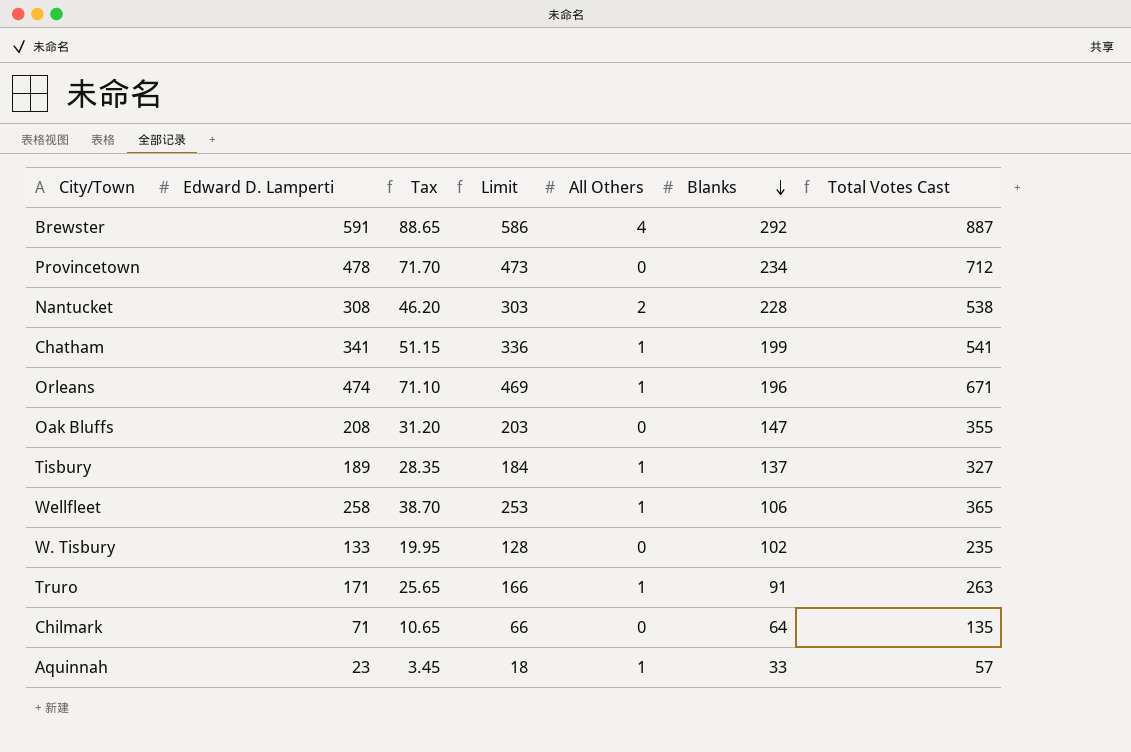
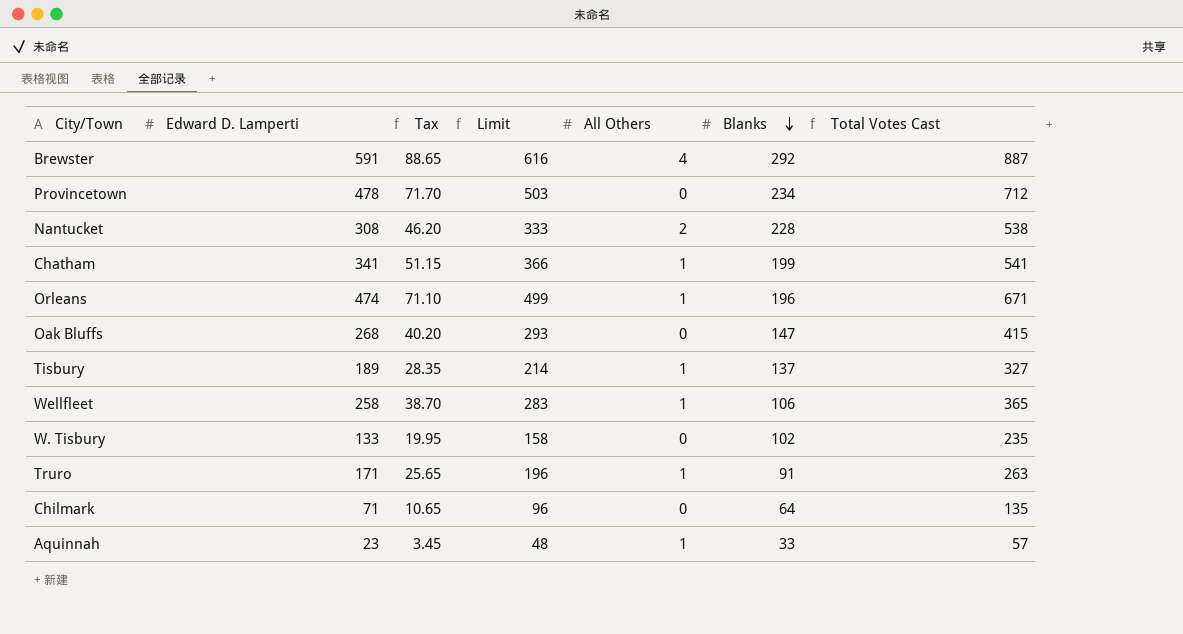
column Limit | formula: [Edward D. Lamperti] - 5 -> [Edward D. Lamperti] + 25
Oak Bluffs | Edward D. Lamperti: 208 -> 268
Oak Bluffs | Tax: 31.20 -> 40.20
Oak Bluffs | Total Votes Cast: 355 -> 415

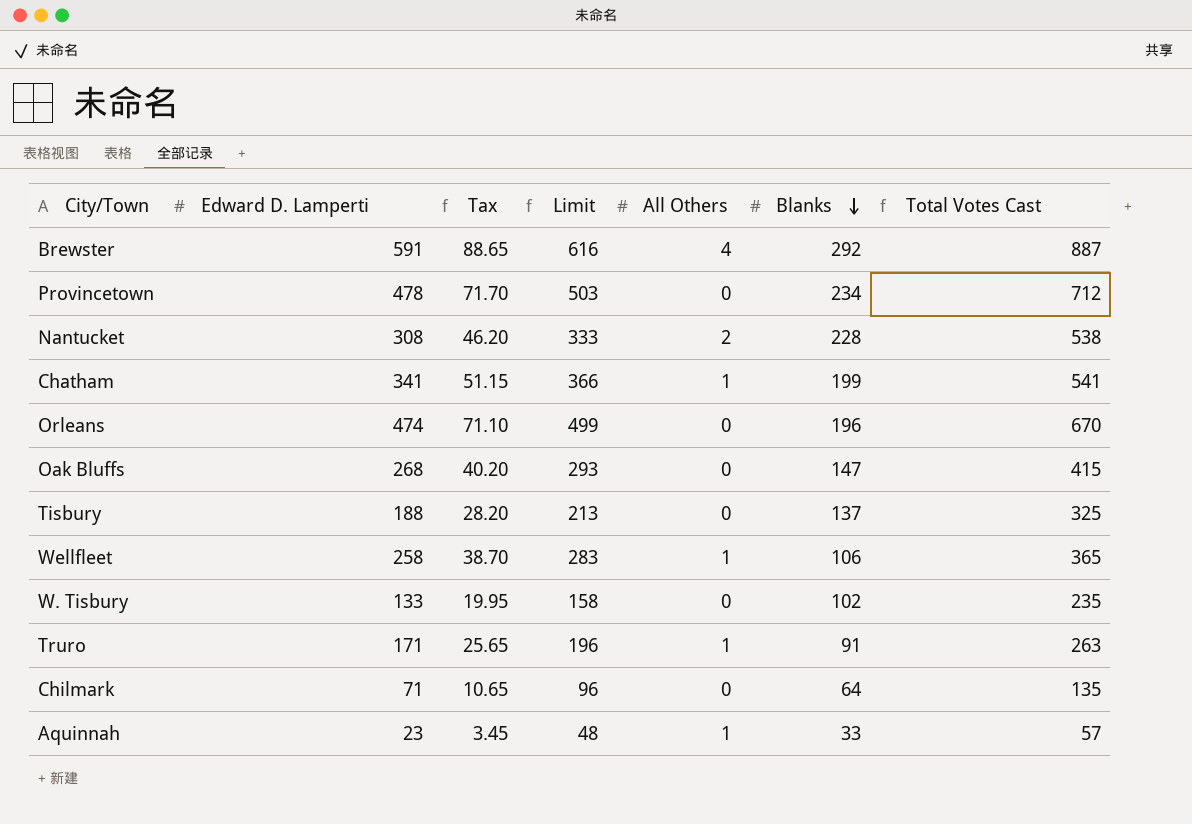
Orleans | All Others: 1 -> 0
Orleans | Total Votes Cast: 671 -> 670
Tisbury | Edward D. Lamperti: 189 -> 188
Tisbury | Tax: 28.35 -> 28.20
Tisbury | Limit: 214 -> 213
Tisbury | All Others: 1 -> 0
Tisbury | Total Votes Cast: 327 -> 325

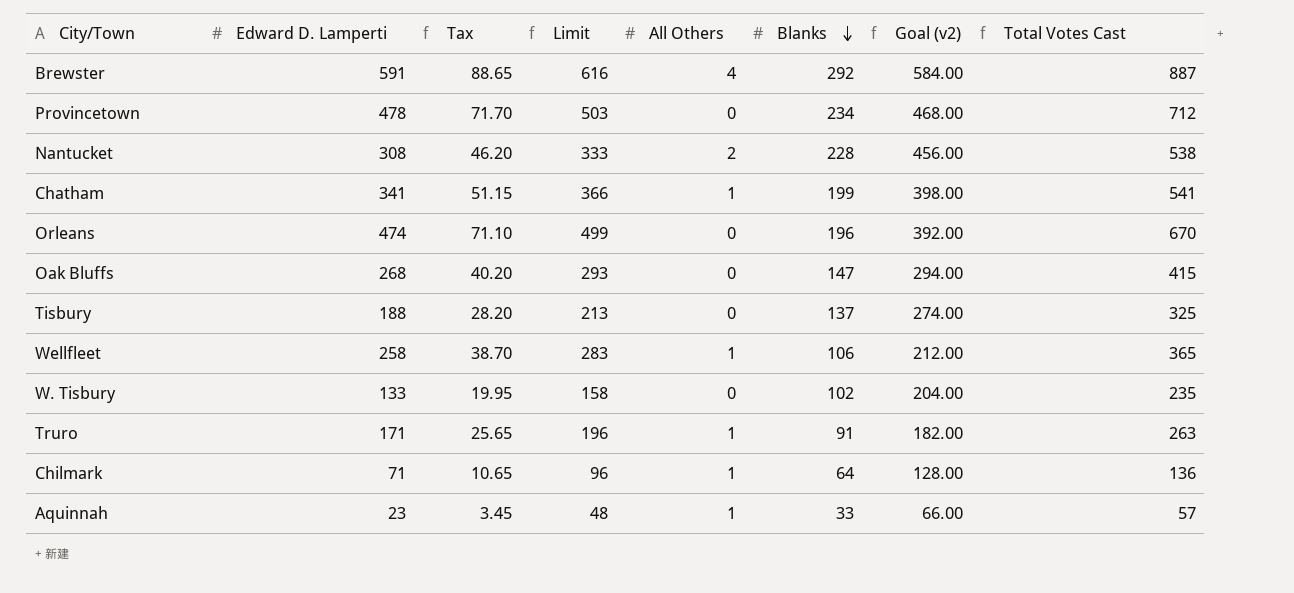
column Goal (v2) | formula: none -> [Blanks] * 2
Chilmark | All Others: 0 -> 1
Chilmark | Total Votes Cast: 135 -> 136

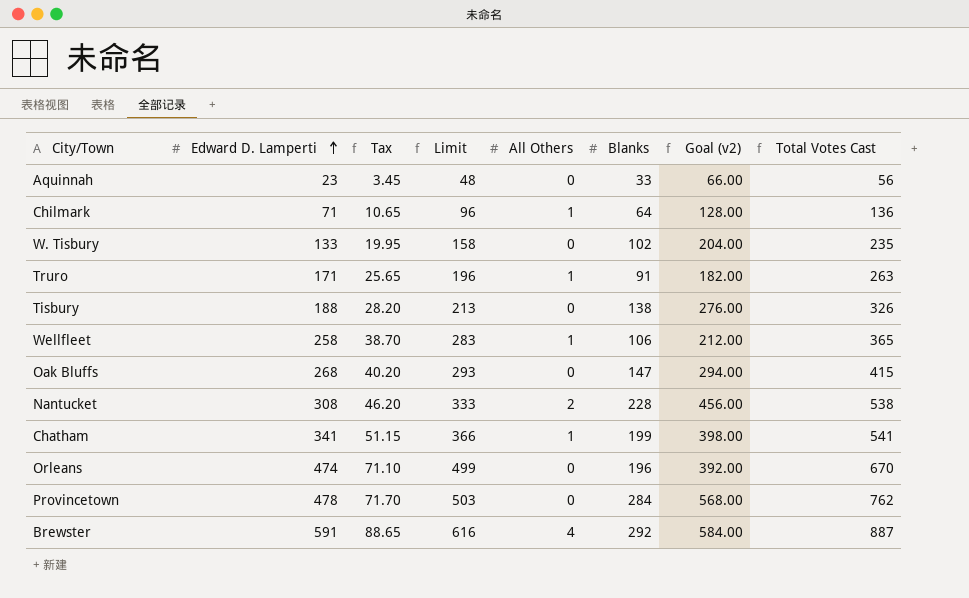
row order: Blanks descending -> Edward D. Lamperti ascending
Aquinnah | All Others: 1 -> 0
Aquinnah | Total Votes Cast: 57 -> 56
Tisbury | Blanks: 137 -> 138
Tisbury | Goal (v2): 274.00 -> 276.00
Tisbury | Total Votes Cast: 325 -> 326
Provincetown | Blanks: 234 -> 284
Provincetown | Goal (v2): 468.00 -> 568.00
Provincetown | Total Votes Cast: 712 -> 762

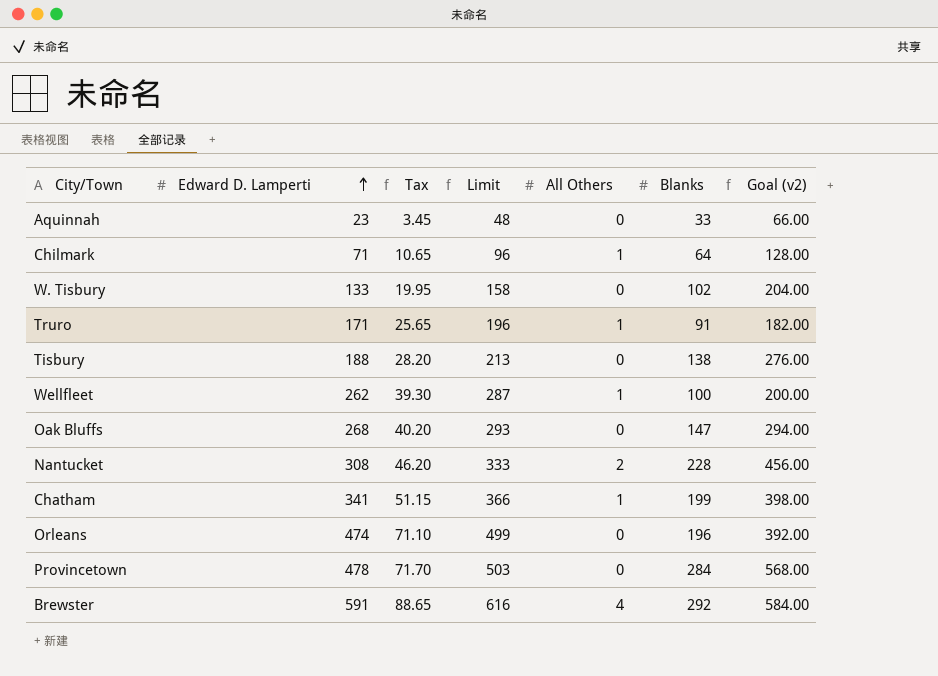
column Total Votes Cast | formula: [Edward D. Lamperti] + [All Others] + [Blanks] -> none
Wellfleet | Edward D. Lamperti: 258 -> 262
Wellfleet | Tax: 38.70 -> 39.30
Wellfleet | Limit: 283 -> 287
Wellfleet | Blanks: 106 -> 100
Wellfleet | Goal (v2): 212.00 -> 200.00

